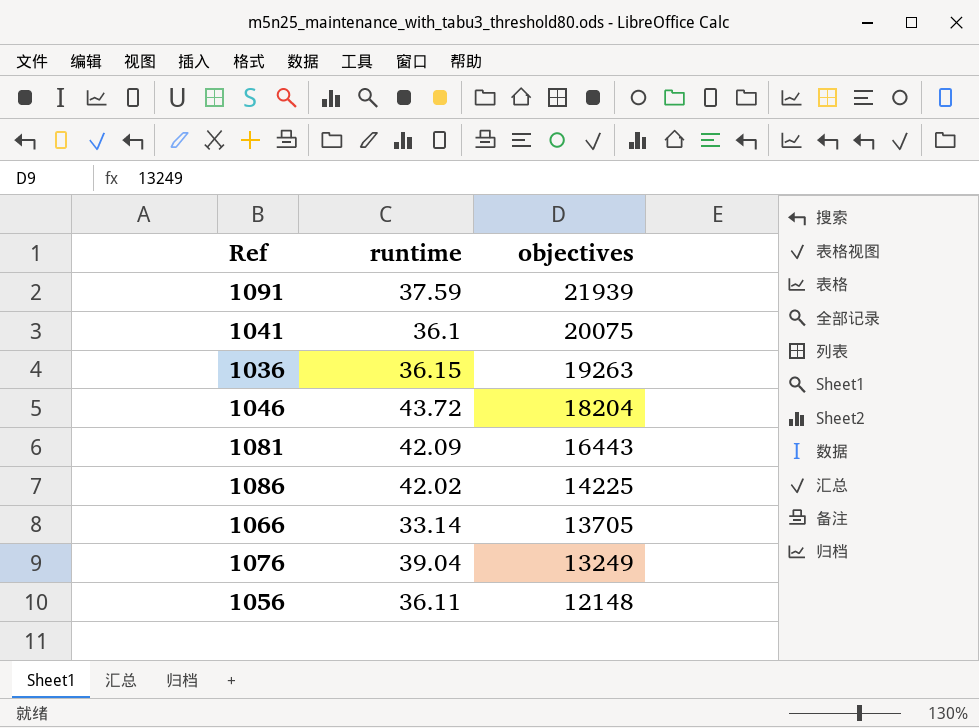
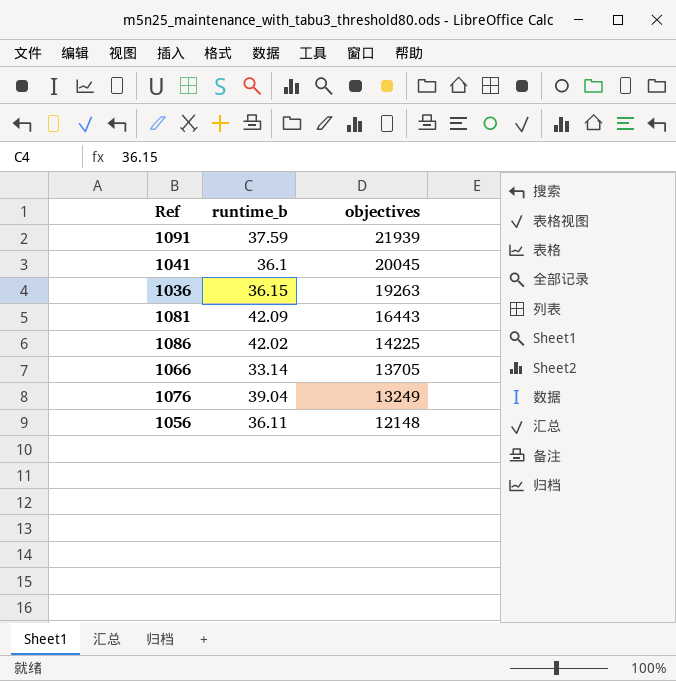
column name: runtime -> runtime_b
row 1046: 43.72 | 18204 -> none
1041 | objectives: 20075 -> 20045

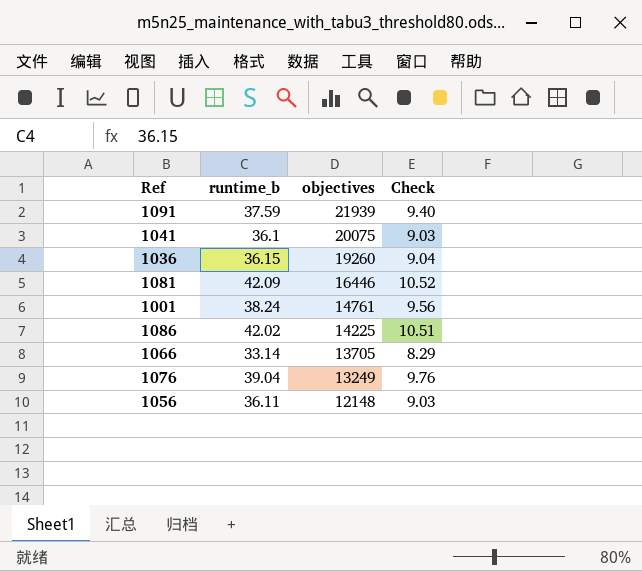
column Check | formula: none -> [runtime_b] * 0.25
1041 | objectives: 20045 -> 20075
1036 | objectives: 19263 -> 19260
1081 | objectives: 16443 -> 16446
row 1001: none -> 38.24 | 14761 | 9.56

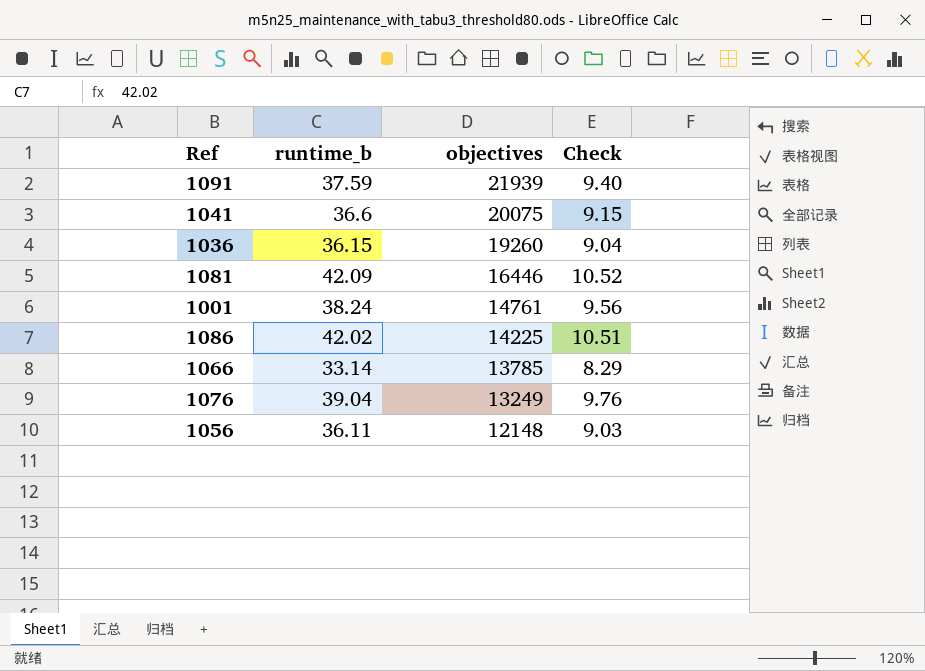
1041 | runtime_b: 36.1 -> 36.6
1041 | Check: 9.03 -> 9.15
1066 | objectives: 13705 -> 13785

